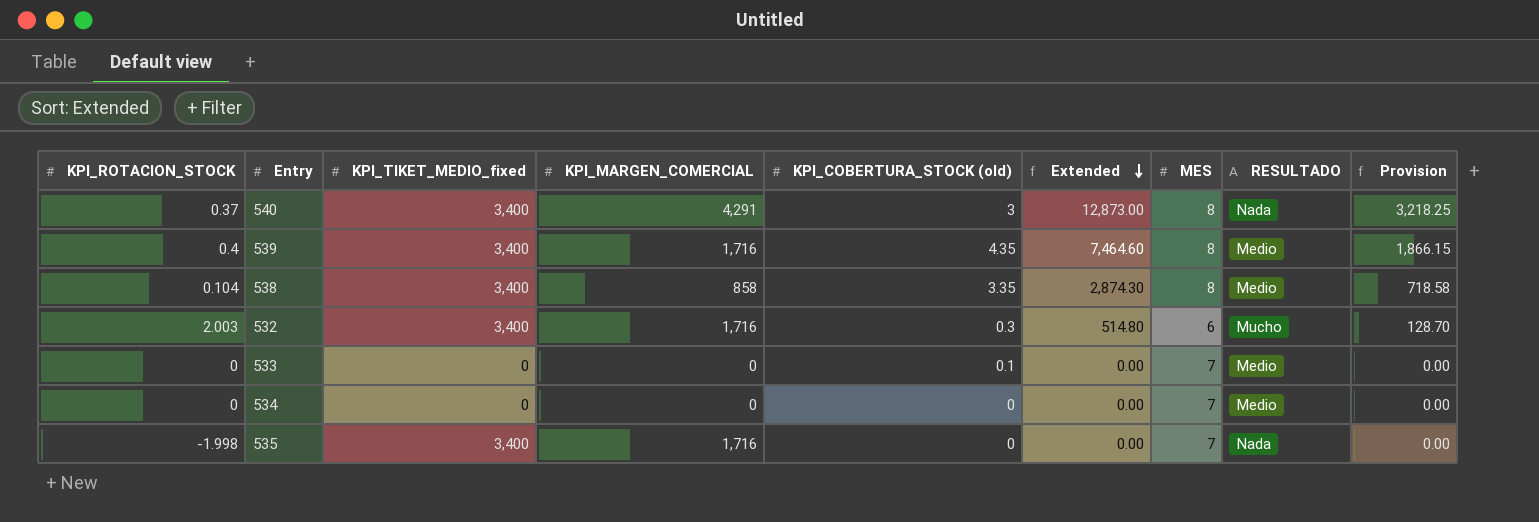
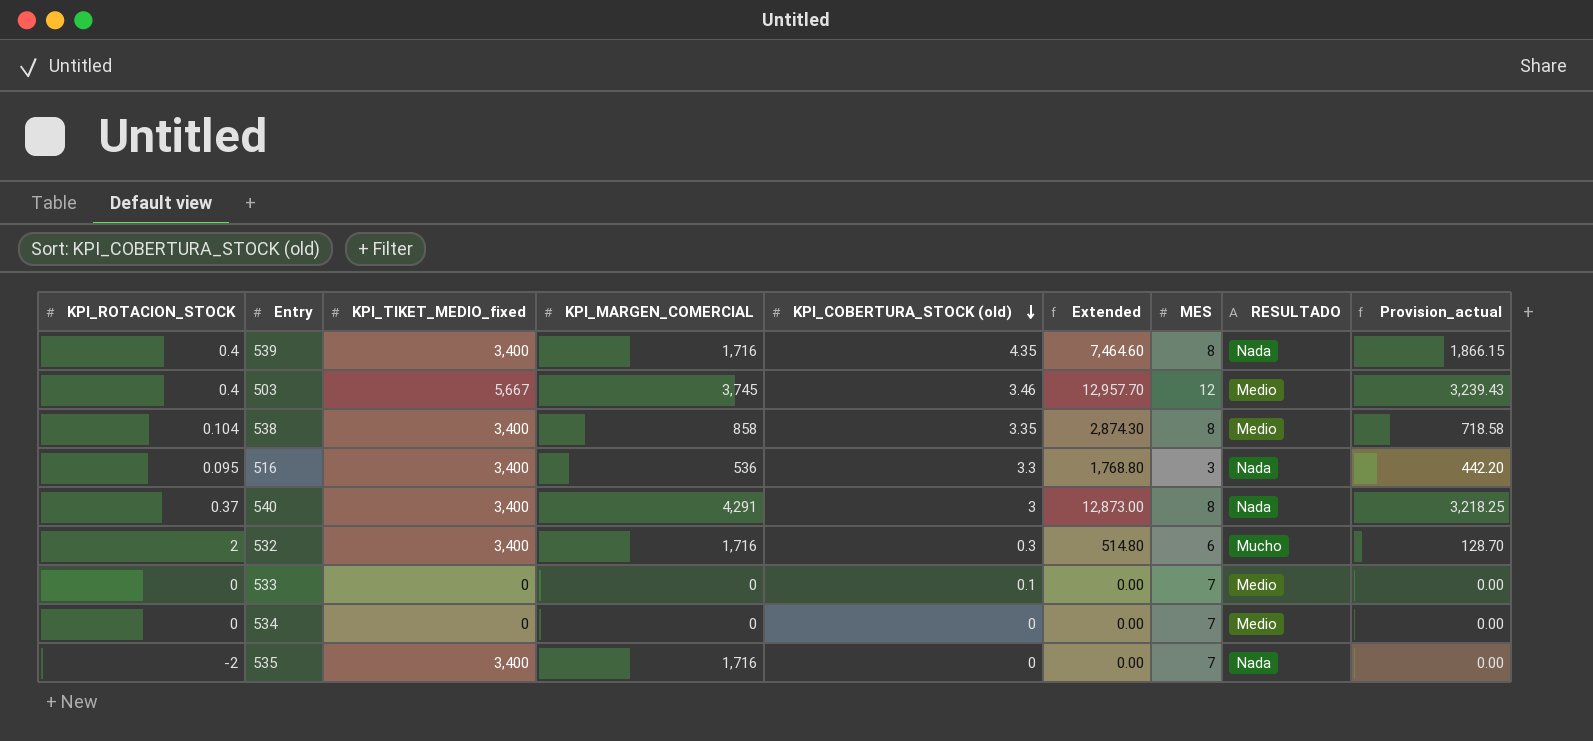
row order: Extended descending -> KPI_COBERTURA_STOCK (old) descending
column name: Provision -> Provision_actual
539 | RESULTADO: Medio -> Nada
row 503: none -> 0.4 | 5,667 | 3,745 | 3.46 | 12,957.70 | 12 | Medio | 3,239.43
row 516: none -> 0.095 | 3,400 | 536 | 3.3 | 1,768.80 | 3 | Nada | 442.20
532 | KPI_ROTACION_STOCK: 2.003 -> 2
535 | KPI_ROTACION_STOCK: -1.998 -> -2

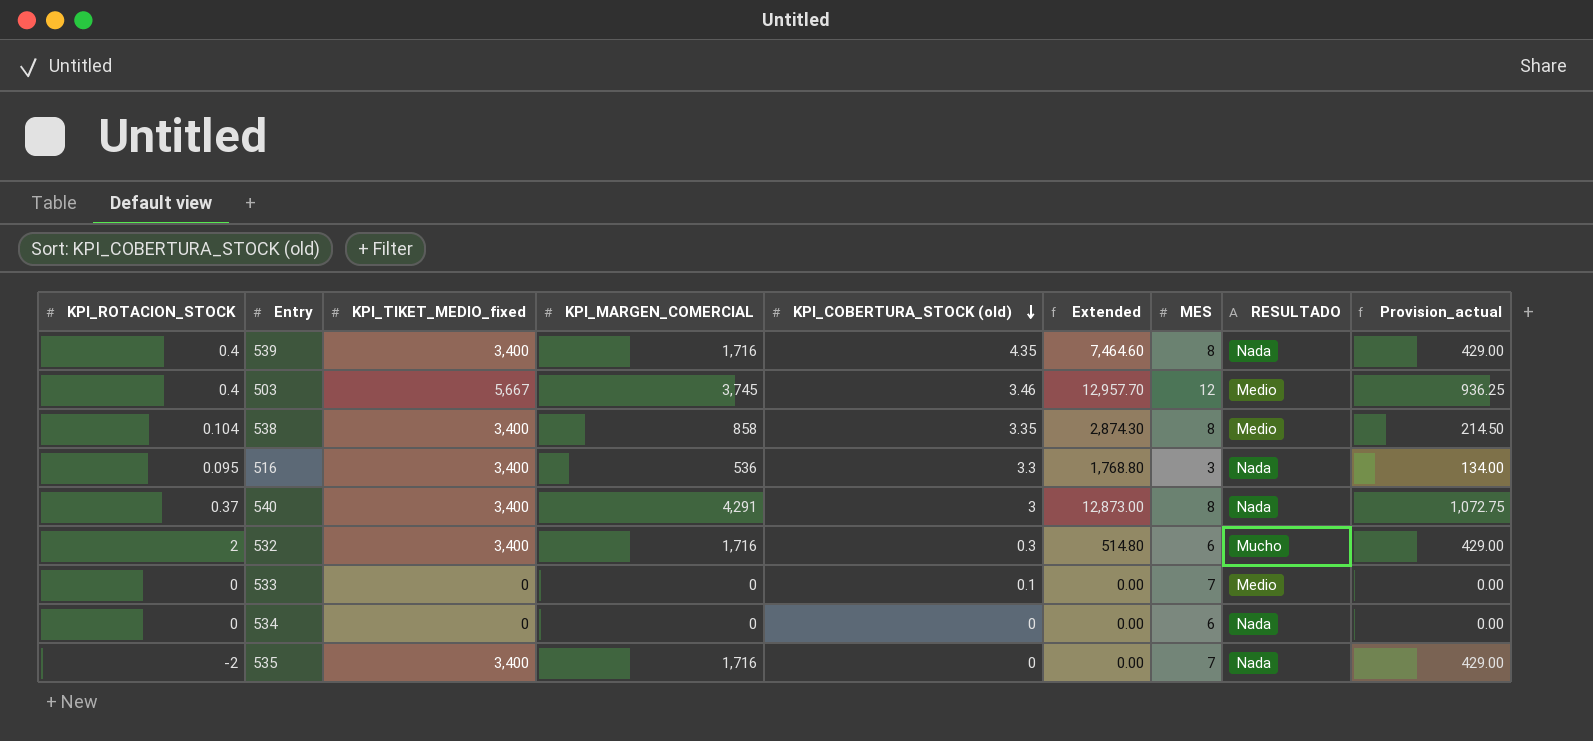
column Provision_actual | formula: [Extended] * 0.25 -> [KPI_MARGEN_COMERCIAL] * 0.25
534 | MES: 7 -> 6
534 | RESULTADO: Medio -> Nada

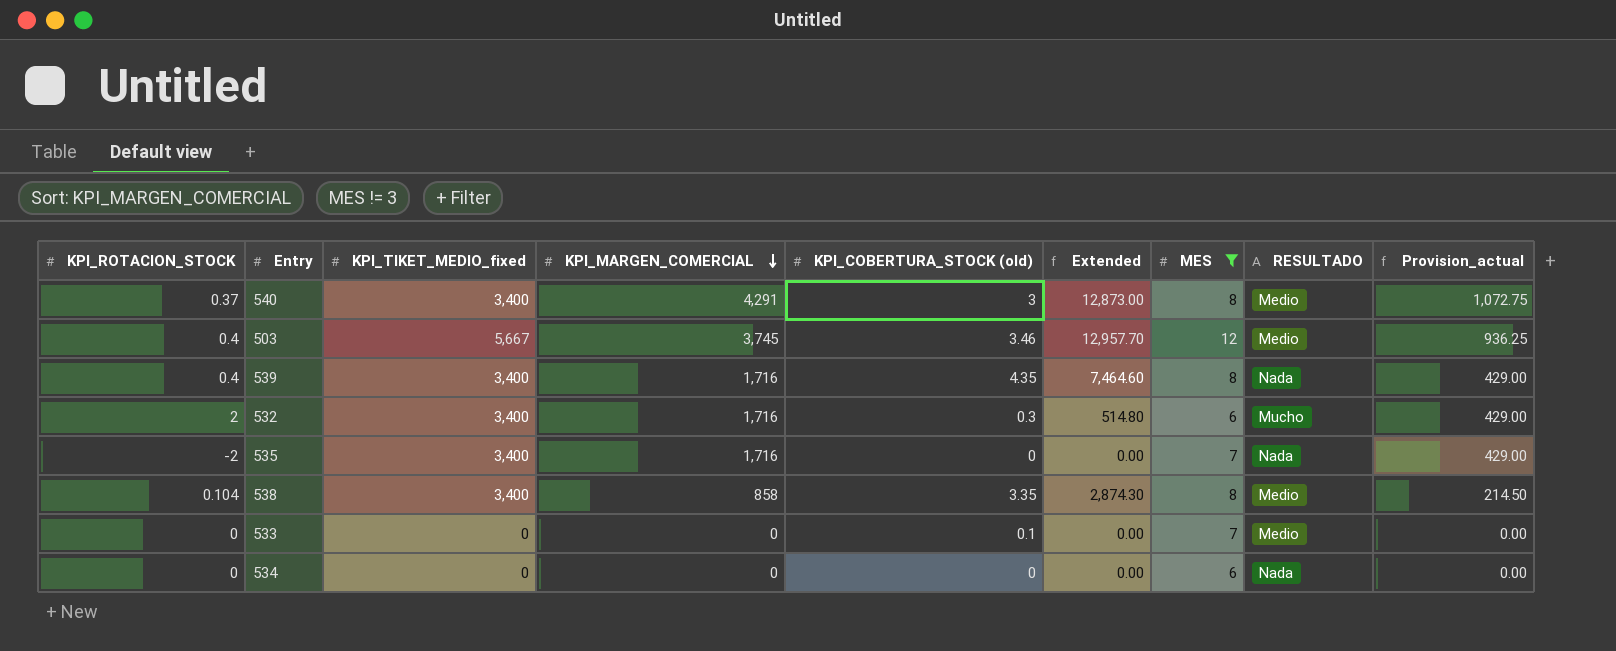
filter: none -> MES != 3
row order: KPI_COBERTURA_STOCK (old) descending -> KPI_MARGEN_COMERCIAL descending
540 | RESULTADO: Nada -> Medio

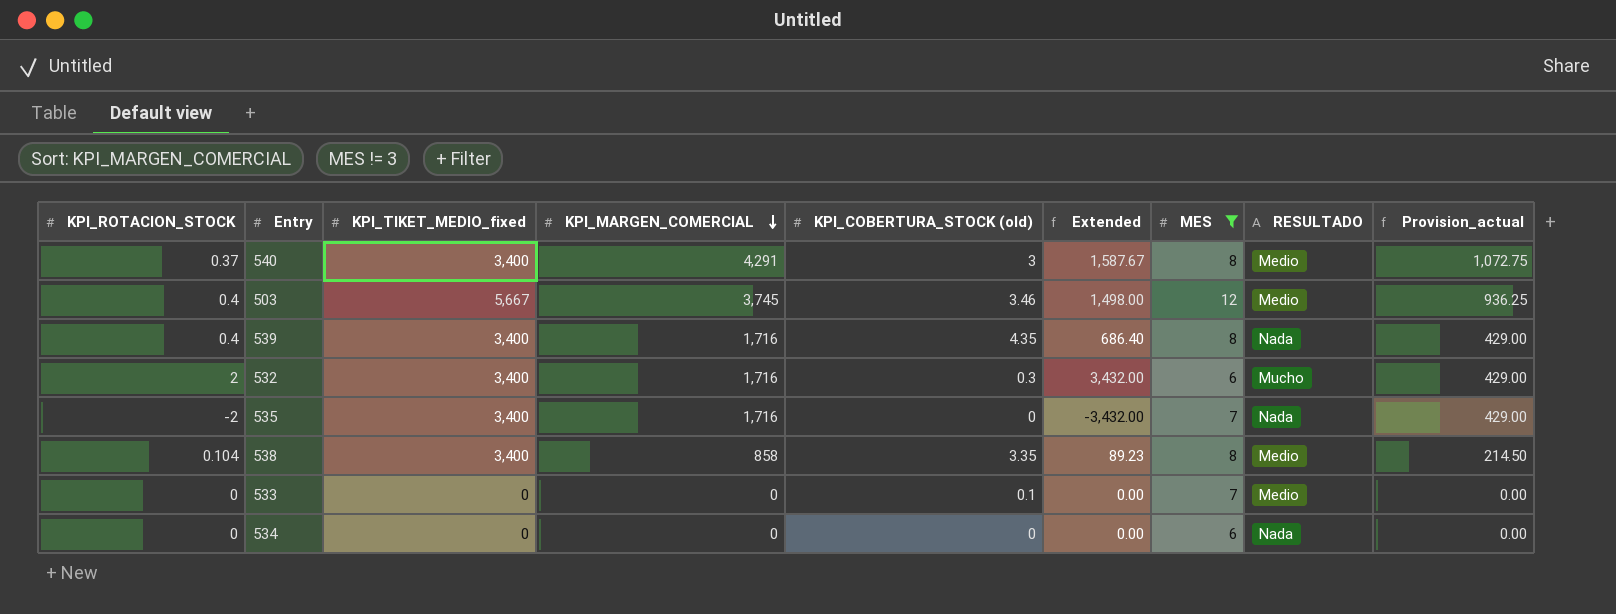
column Extended | formula: [KPI_MARGEN_COMERCIAL] * [KPI_COBERTURA_STOCK (old)] -> [KPI_ROTACION_STOCK] * [KPI_MARGEN_COMERCIAL]

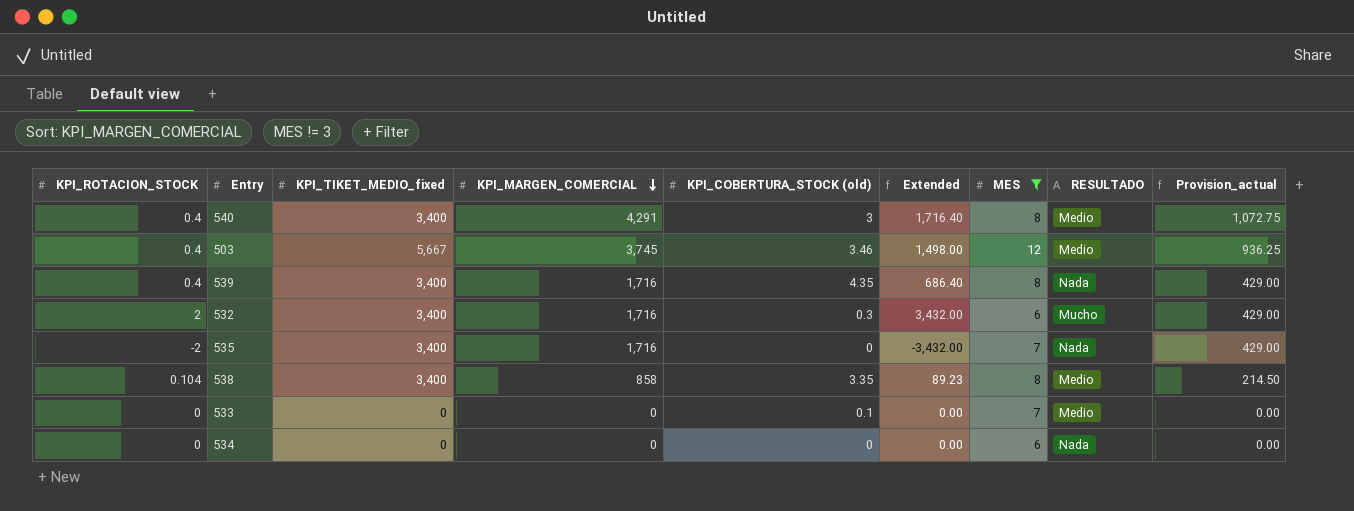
540 | KPI_ROTACION_STOCK: 0.37 -> 0.4
540 | Extended: 1,587.67 -> 1,716.40

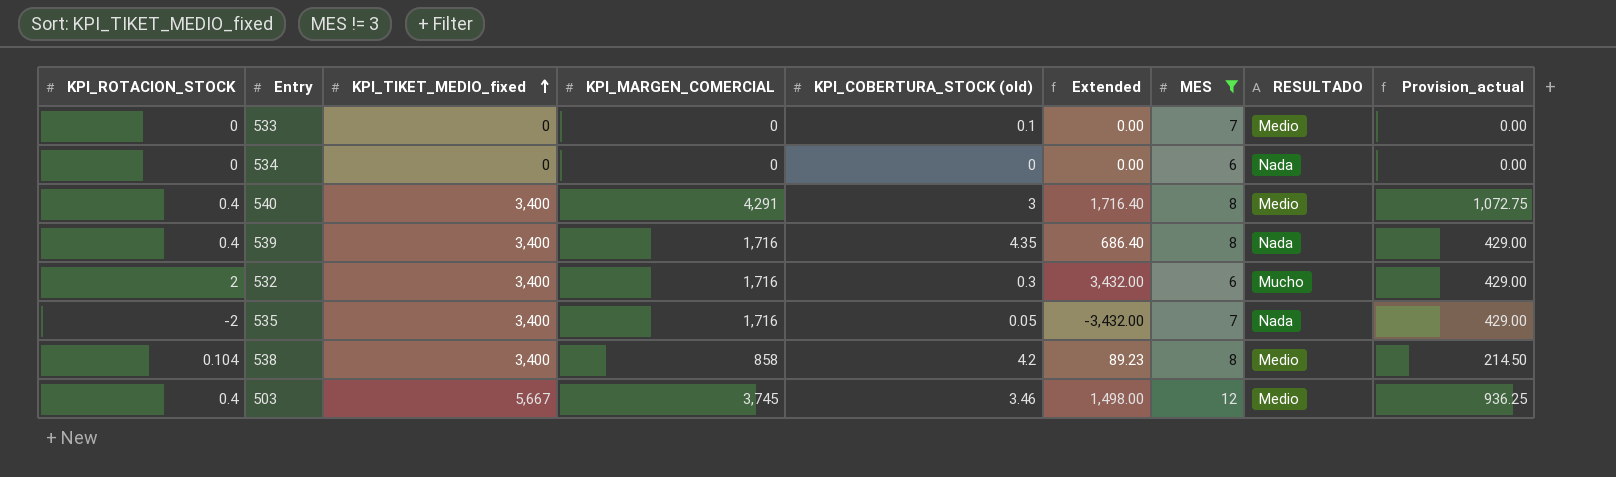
row order: KPI_MARGEN_COMERCIAL descending -> KPI_TIKET_MEDIO_fixed ascending
535 | KPI_COBERTURA_STOCK (old): 0 -> 0.05
538 | KPI_COBERTURA_STOCK (old): 3.35 -> 4.2

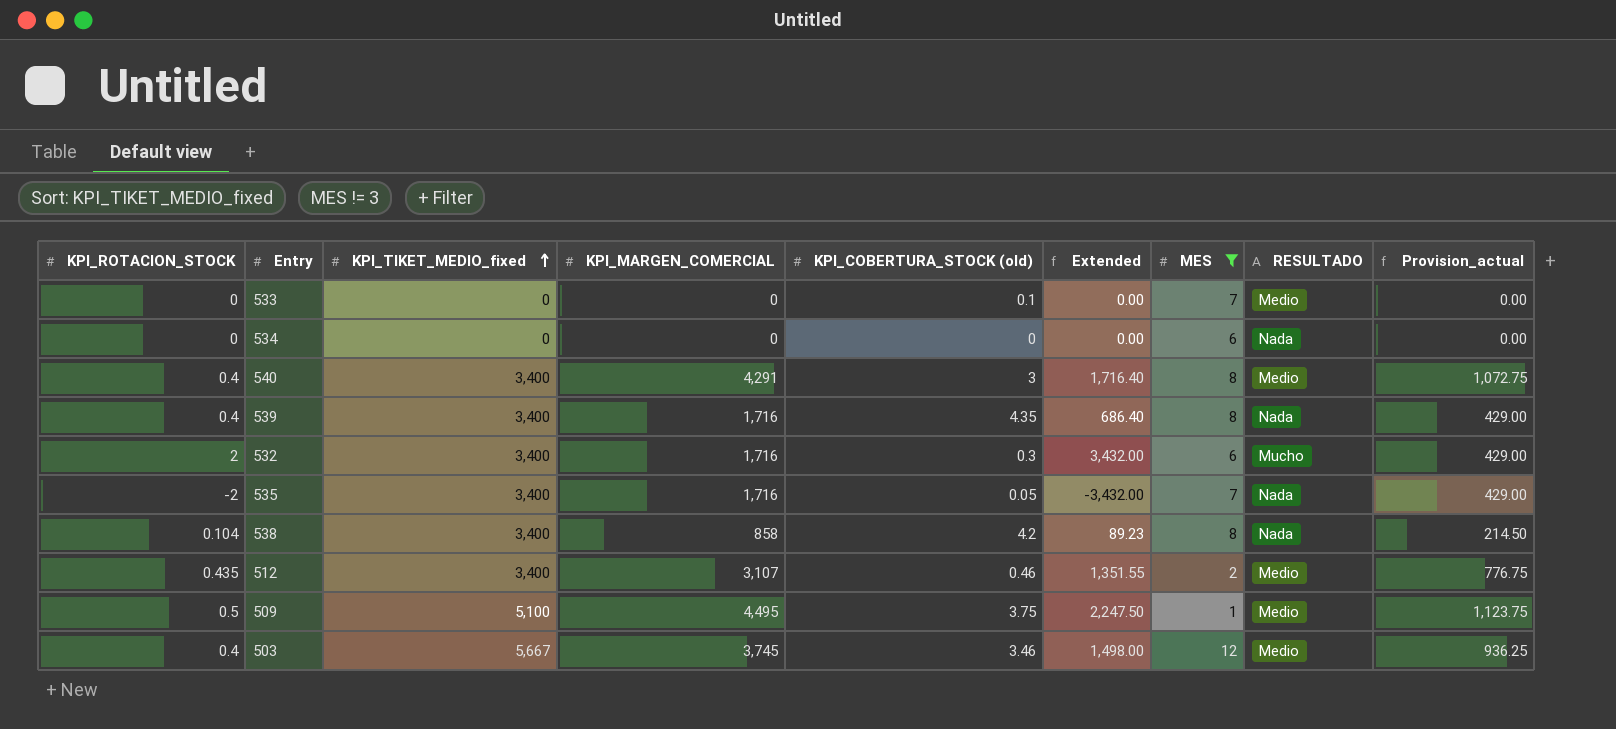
538 | RESULTADO: Medio -> Nada
row 512: none -> 0.435 | 3,400 | 3,107 | 0.46 | 1,351.55 | 2 | Medio | 776.75
row 509: none -> 0.5 | 5,100 | 4,495 | 3.75 | 2,247.50 | 1 | Medio | 1,123.75

